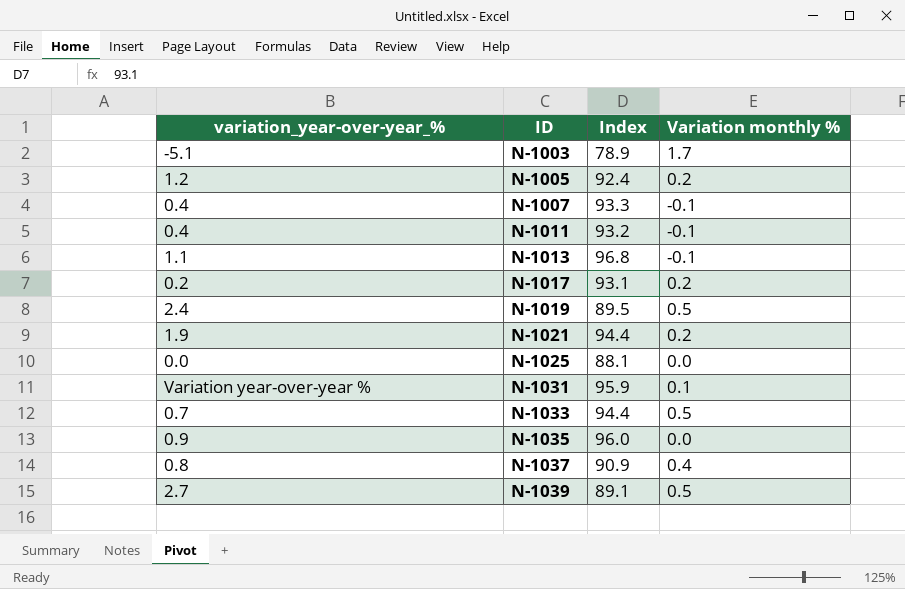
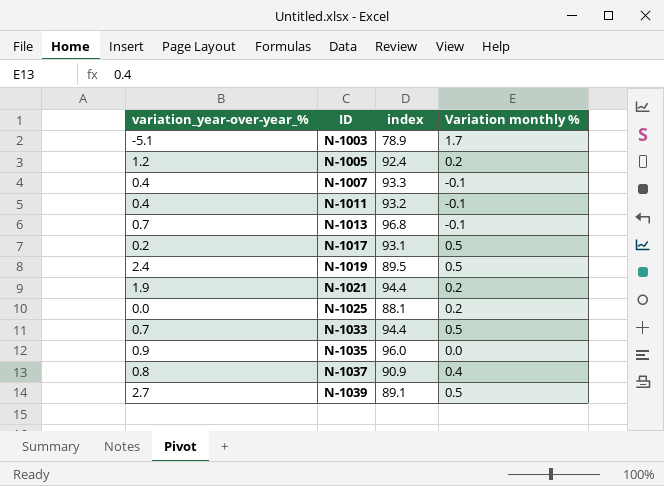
column name: Index -> index
row N-1031: Variation year-over-year % | 95.9 | 0.1 -> none
N-1013 | variation_year-over-year_%: 1.1 -> 0.7
N-1017 | Variation monthly %: 0.2 -> 0.5
N-1025 | Variation monthly %: 0.0 -> 0.2

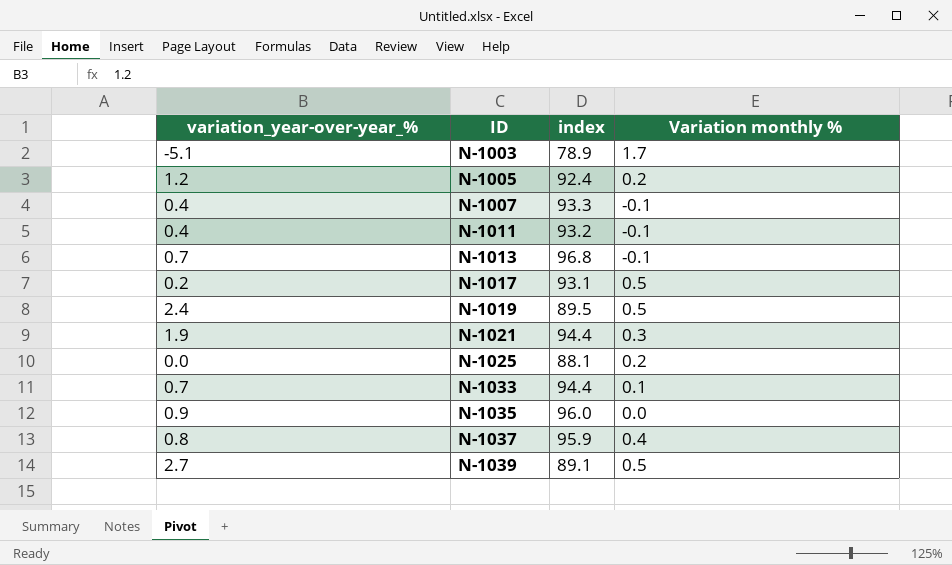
N-1021 | Variation monthly %: 0.2 -> 0.3
N-1033 | Variation monthly %: 0.5 -> 0.1
N-1037 | index: 90.9 -> 95.9

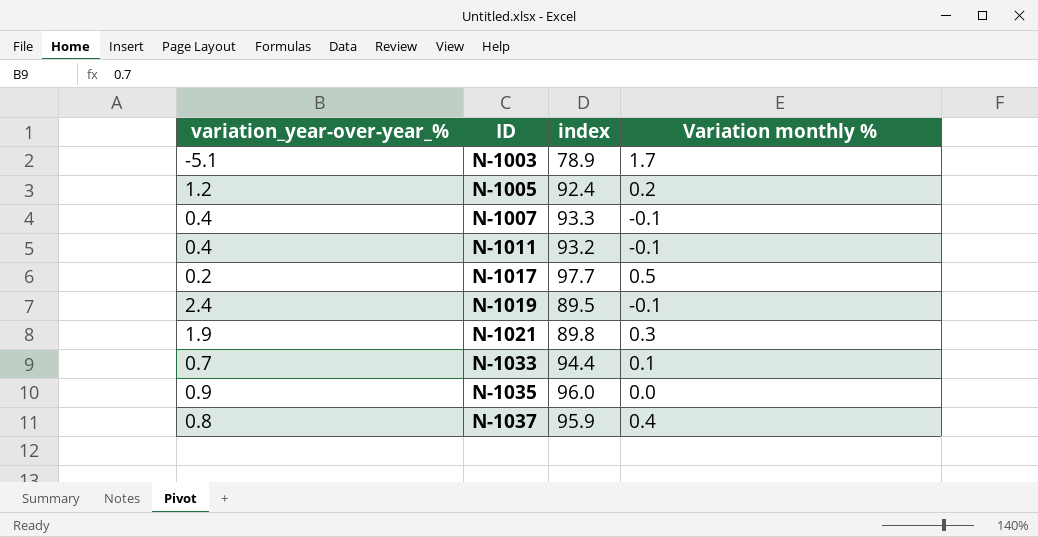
row N-1013: 0.7 | 96.8 | -0.1 -> none
row N-1025: 0.0 | 88.1 | 0.2 -> none
row N-1039: 2.7 | 89.1 | 0.5 -> none
N-1017 | index: 93.1 -> 97.7
N-1019 | Variation monthly %: 0.5 -> -0.1
N-1021 | index: 94.4 -> 89.8

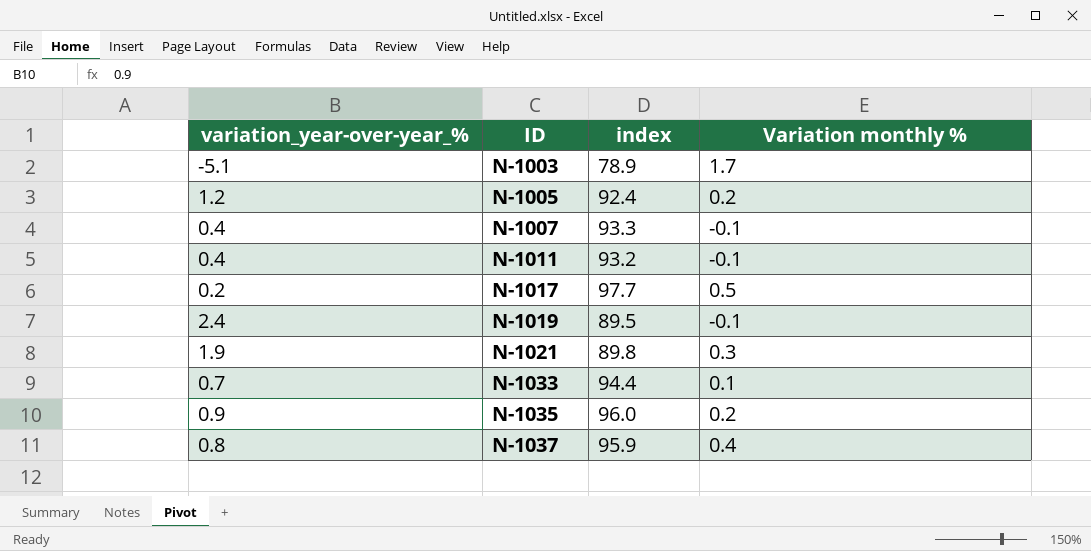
N-1035 | Variation monthly %: 0.0 -> 0.2

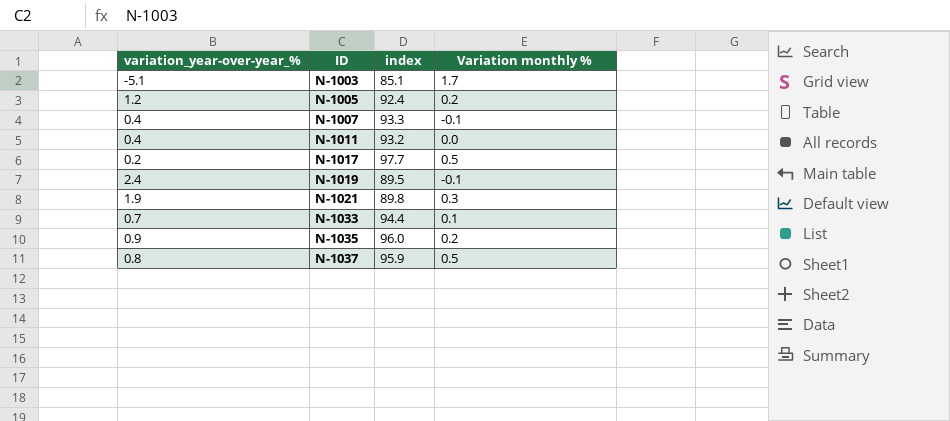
N-1003 | index: 78.9 -> 85.1
N-1011 | Variation monthly %: -0.1 -> 0.0
N-1037 | Variation monthly %: 0.4 -> 0.5

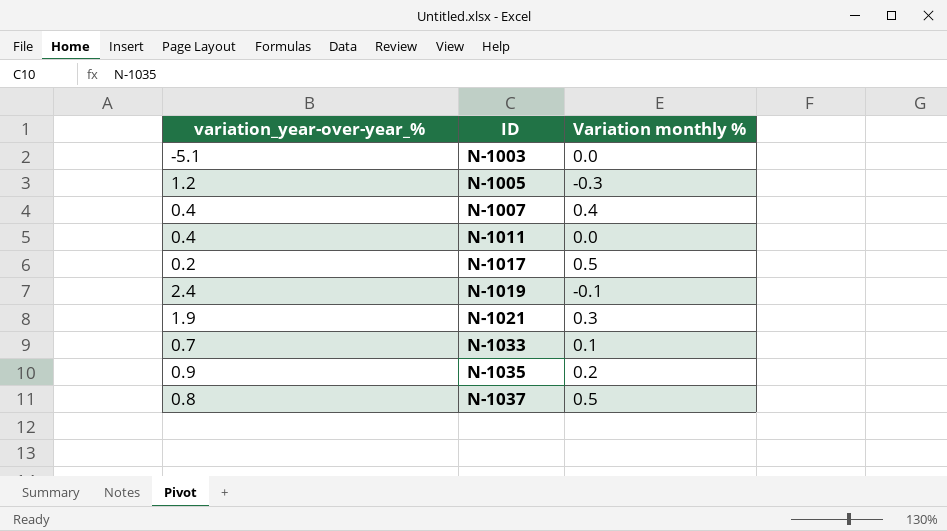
column index | position: 3 -> none
N-1003 | Variation monthly %: 1.7 -> 0.0
N-1005 | Variation monthly %: 0.2 -> -0.3
N-1007 | Variation monthly %: -0.1 -> 0.4

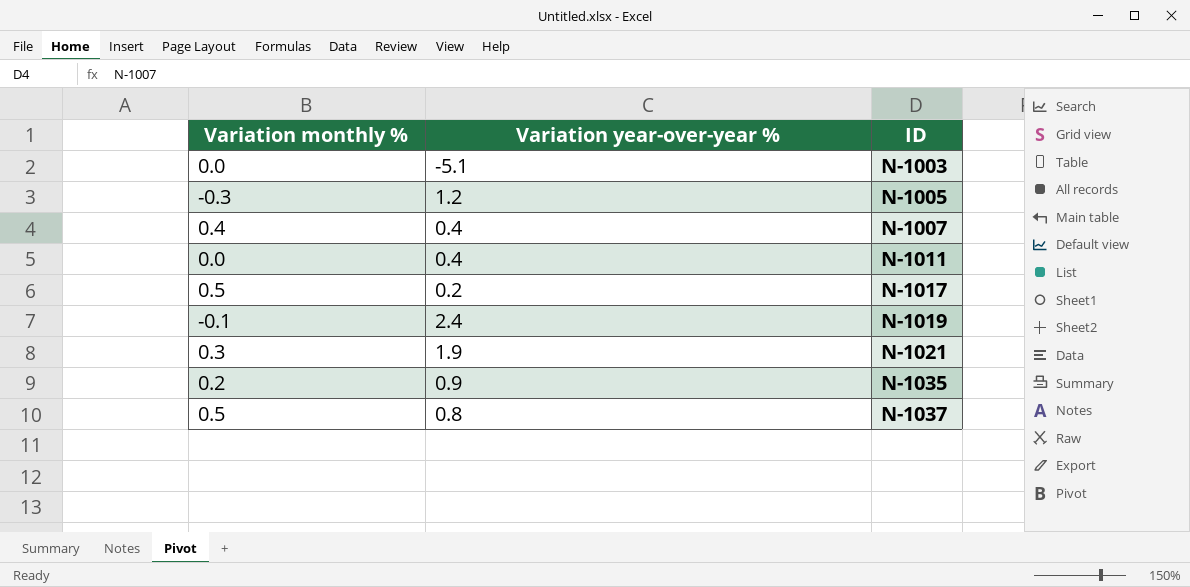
column Variation monthly % | position: 3 -> 1
column name: variation_year-over-year_% -> Variation year-over-year %
row N-1033: 0.7 | 0.1 -> none

